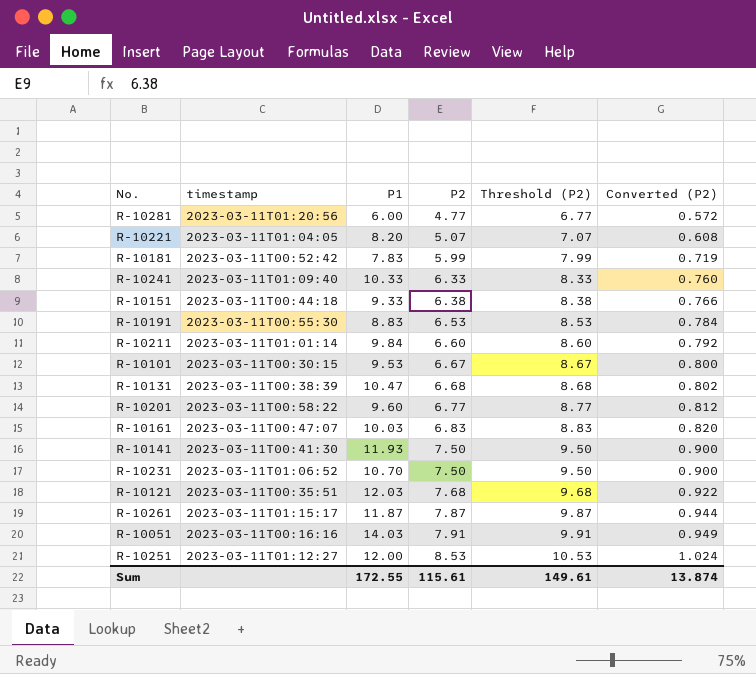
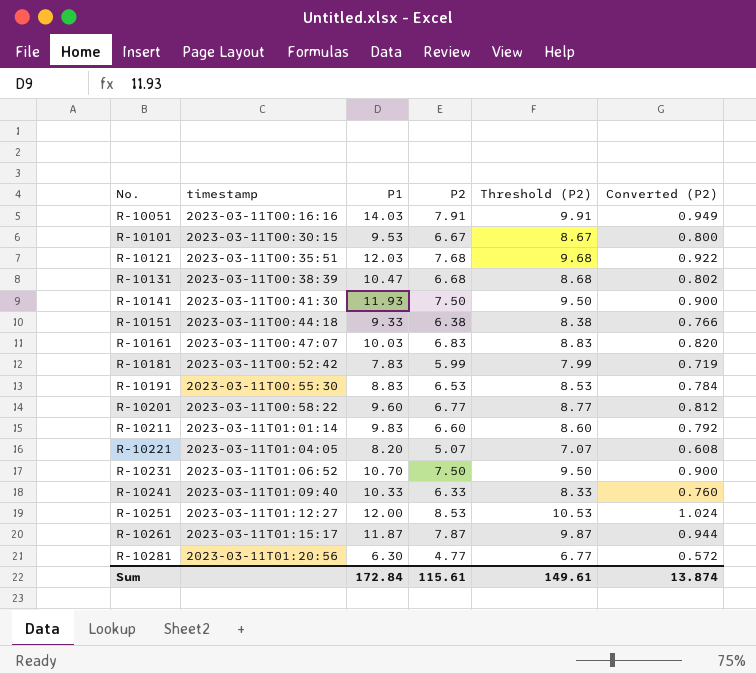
row order: P2 ascending -> No. ascending
R-10211 | P1: 9.84 -> 9.83
R-10281 | P1: 6.00 -> 6.30
Sum | P1: 172.55 -> 172.84

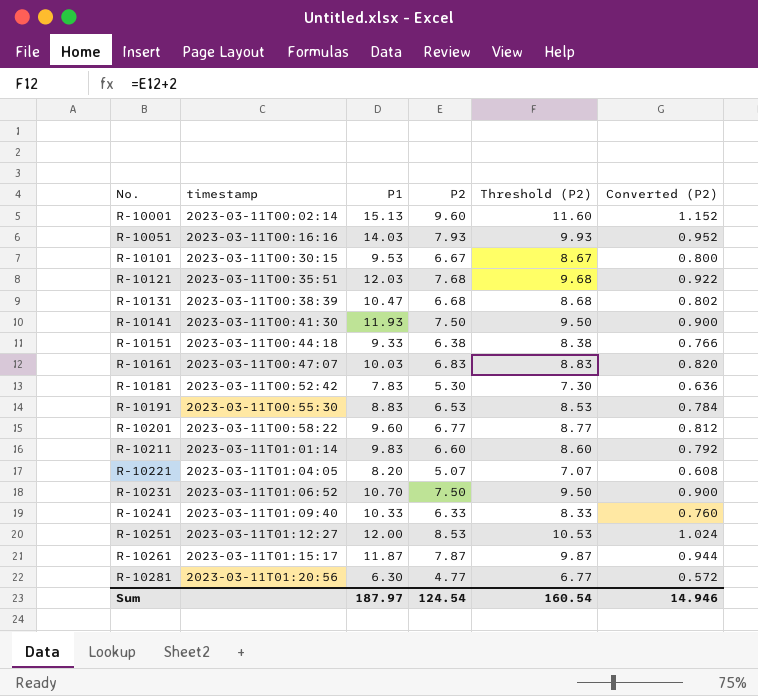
row R-10001: none -> 2023-03-11T00:02:14 | 15.13 | 9.60 | 11.60 | 1.152
R-10051 | P2: 7.91 -> 7.93
R-10051 | Threshold (P2): 9.91 -> 9.93
R-10051 | Converted (P2): 0.949 -> 0.952
R-10181 | P2: 5.99 -> 5.30
R-10181 | Threshold (P2): 7.99 -> 7.30
R-10181 | Converted (P2): 0.719 -> 0.636
Sum | P1: 172.84 -> 187.97
Sum | P2: 115.61 -> 124.54
Sum | Threshold (P2): 149.61 -> 160.54
Sum | Converted (P2): 13.874 -> 14.946

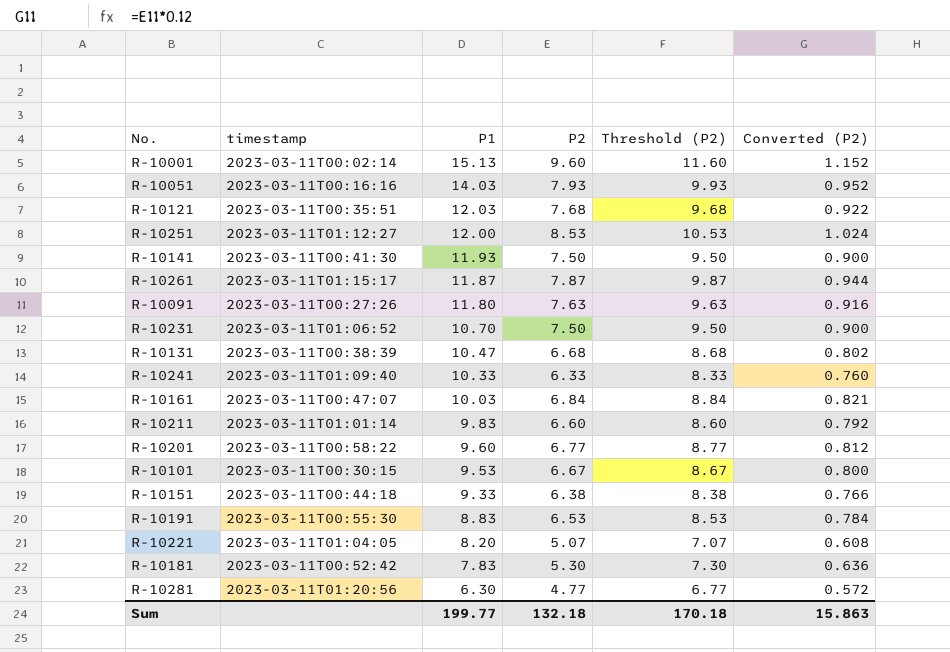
row order: No. ascending -> P1 descending
row R-10091: none -> 2023-03-11T00:27:26 | 11.80 | 7.63 | 9.63 | 0.916
R-10161 | P2: 6.83 -> 6.84
R-10161 | Threshold (P2): 8.83 -> 8.84
R-10161 | Converted (P2): 0.820 -> 0.821
Sum | P1: 187.97 -> 199.77
Sum | P2: 124.54 -> 132.18
Sum | Threshold (P2): 160.54 -> 170.18
Sum | Converted (P2): 14.946 -> 15.863

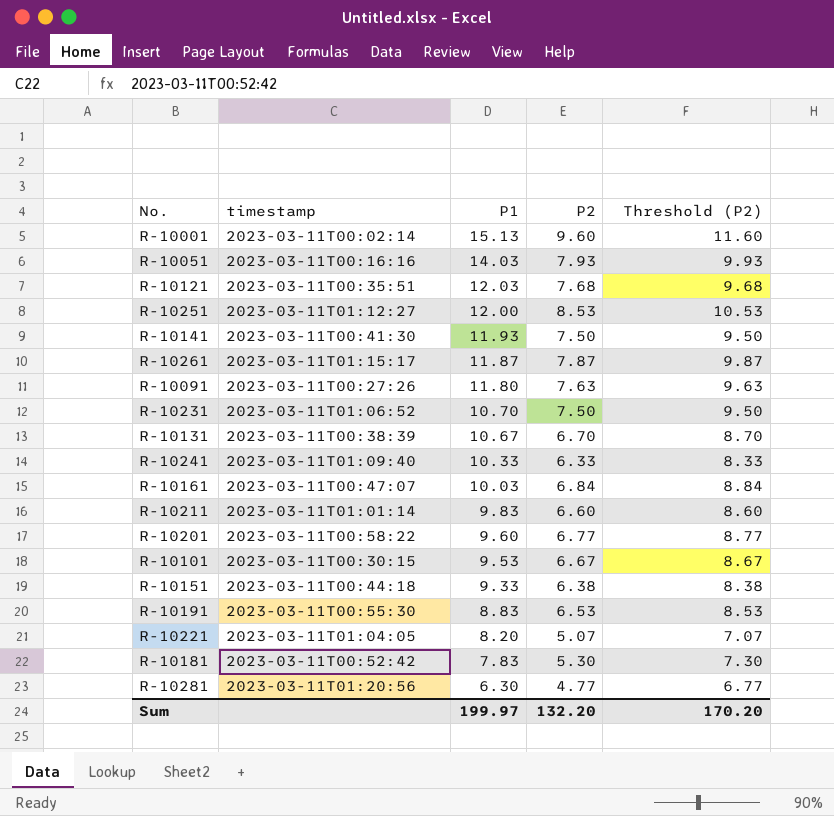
column Converted (P2) | formula: [P2] * 0.12 -> none
R-10131 | P1: 10.47 -> 10.67
R-10131 | P2: 6.68 -> 6.70
R-10131 | Threshold (P2): 8.68 -> 8.70
Sum | P1: 199.77 -> 199.97
Sum | P2: 132.18 -> 132.20
Sum | Threshold (P2): 170.18 -> 170.20

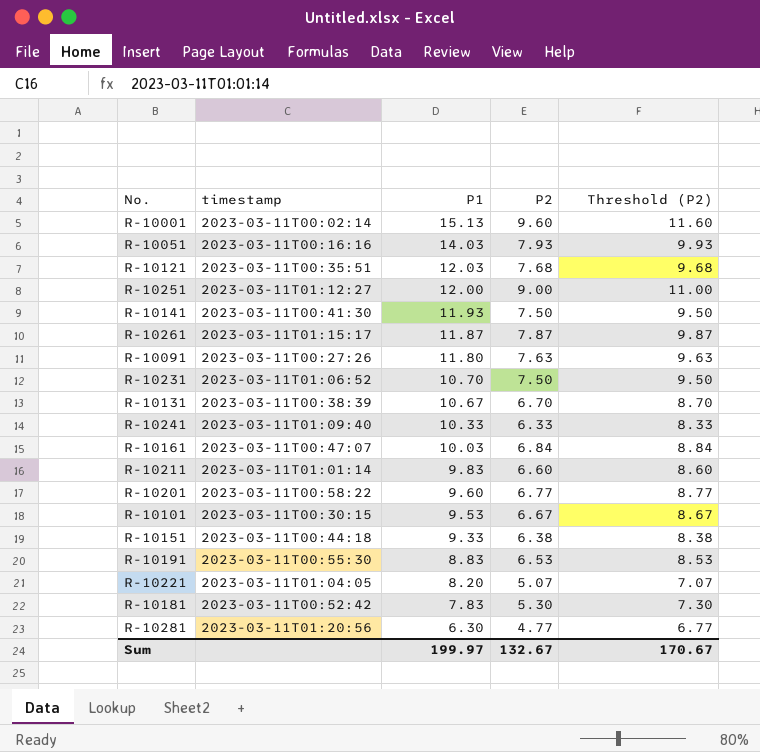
R-10251 | P2: 8.53 -> 9.00
R-10251 | Threshold (P2): 10.53 -> 11.00
Sum | P2: 132.20 -> 132.67
Sum | Threshold (P2): 170.20 -> 170.67

